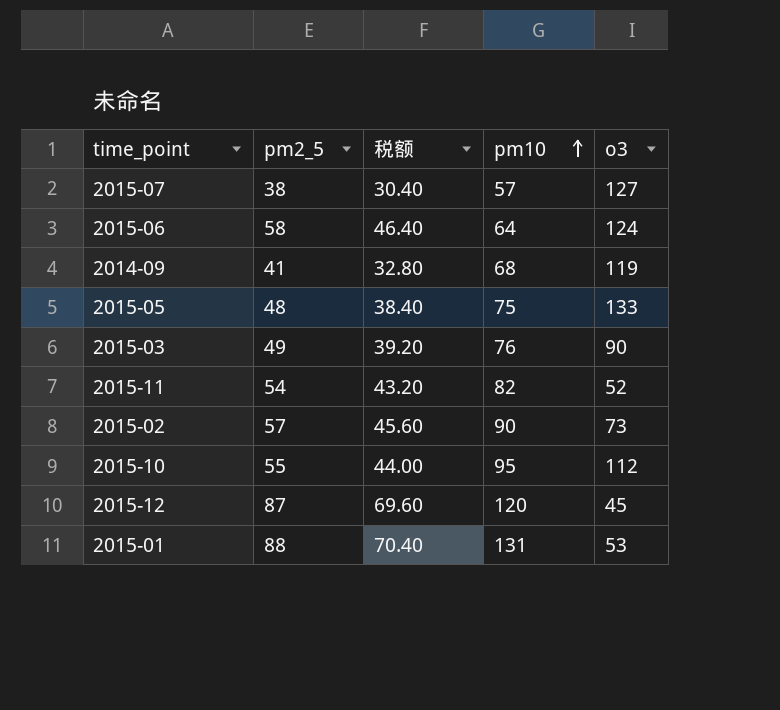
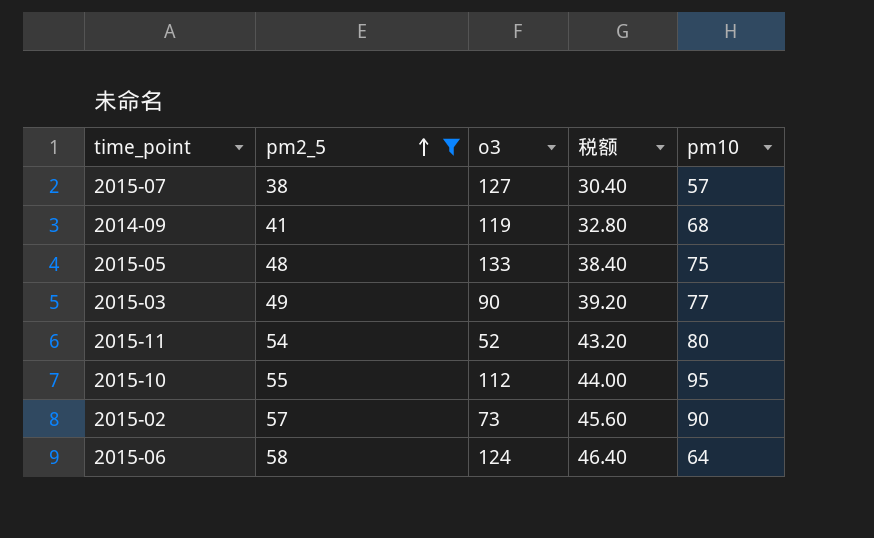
filter: none -> pm2_5 <= 58
row order: pm10 ascending -> pm2_5 ascending
column o3 | position: 5 -> 3
2015-03 | pm10: 76 -> 77
2015-11 | pm10: 82 -> 80

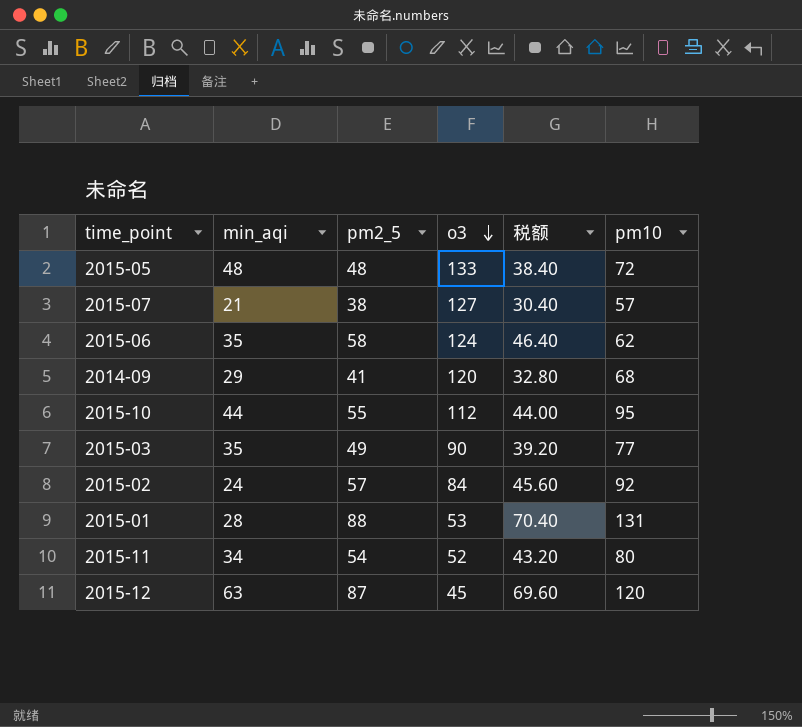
filter: pm2_5 <= 58 -> none
row order: pm2_5 ascending -> o3 descending
column min_aqi | position: none -> 2
2015-05 | pm10: 75 -> 72
2015-06 | pm10: 64 -> 62
2014-09 | o3: 119 -> 120
2015-02 | o3: 73 -> 84
2015-02 | pm10: 90 -> 92

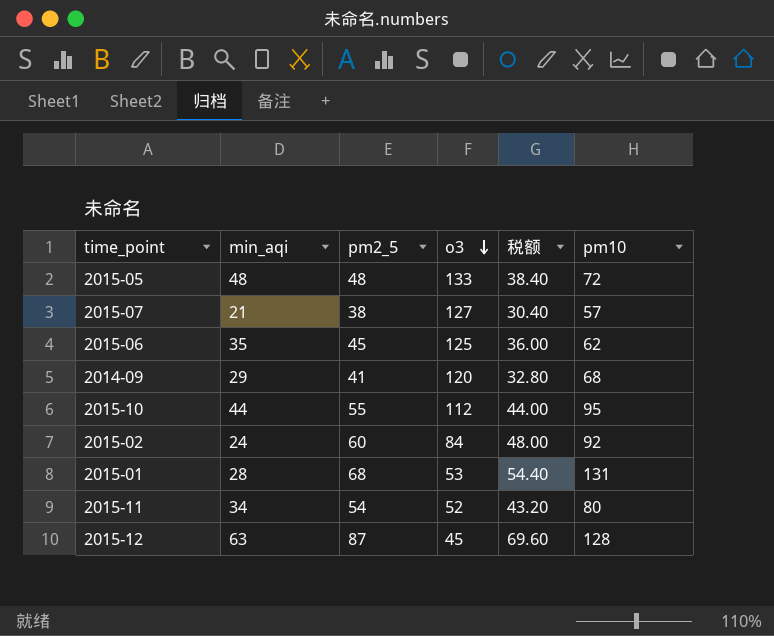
row 2015-03: 35 | 49 | 90 | 39.20 | 77 -> none
2015-06 | pm2_5: 58 -> 45
2015-06 | o3: 124 -> 125
2015-06 | 税额: 46.40 -> 36.00
2015-02 | pm2_5: 57 -> 60
2015-02 | 税额: 45.60 -> 48.00
2015-01 | pm2_5: 88 -> 68
2015-01 | 税额: 70.40 -> 54.40
2015-12 | pm10: 120 -> 128

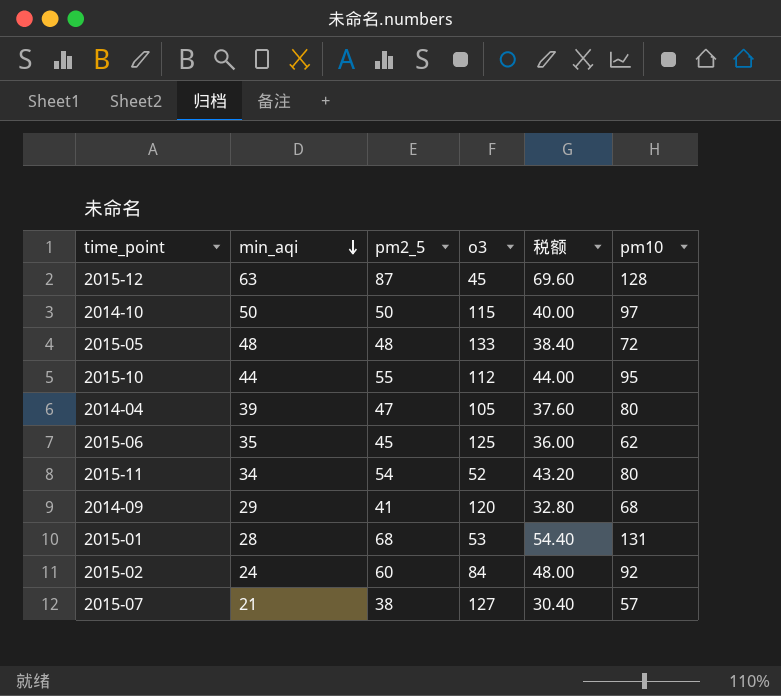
row order: o3 descending -> min_aqi descending
row 2014-10: none -> 50 | 50 | 115 | 40.00 | 97
row 2014-04: none -> 39 | 47 | 105 | 37.60 | 80

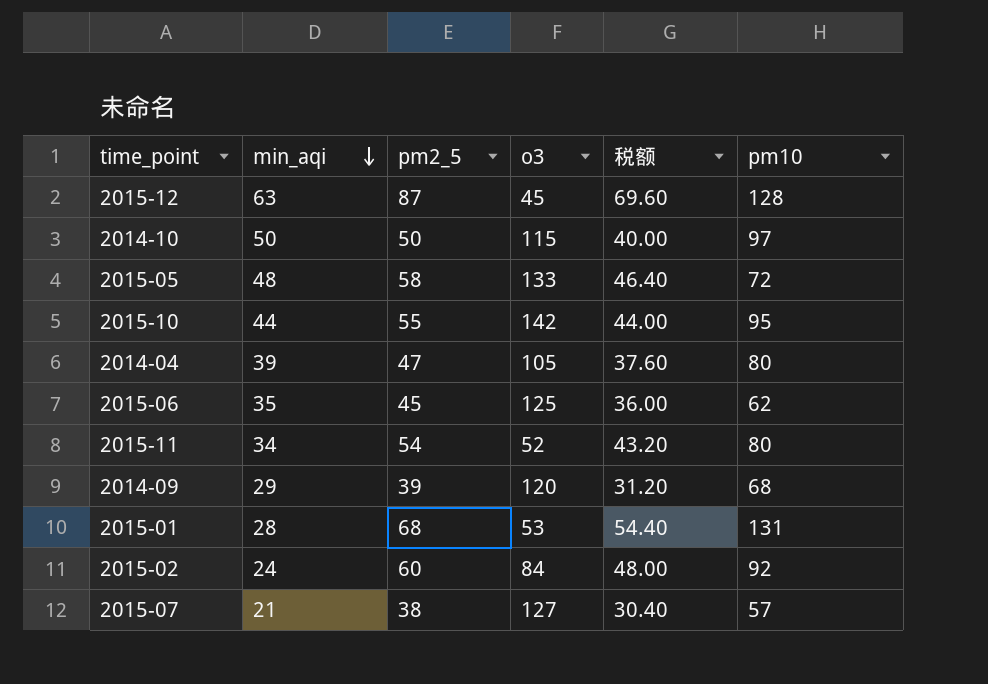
2015-05 | pm2_5: 48 -> 58
2015-05 | 税额: 38.40 -> 46.40
2015-10 | o3: 112 -> 142
2014-09 | pm2_5: 41 -> 39
2014-09 | 税额: 32.80 -> 31.20

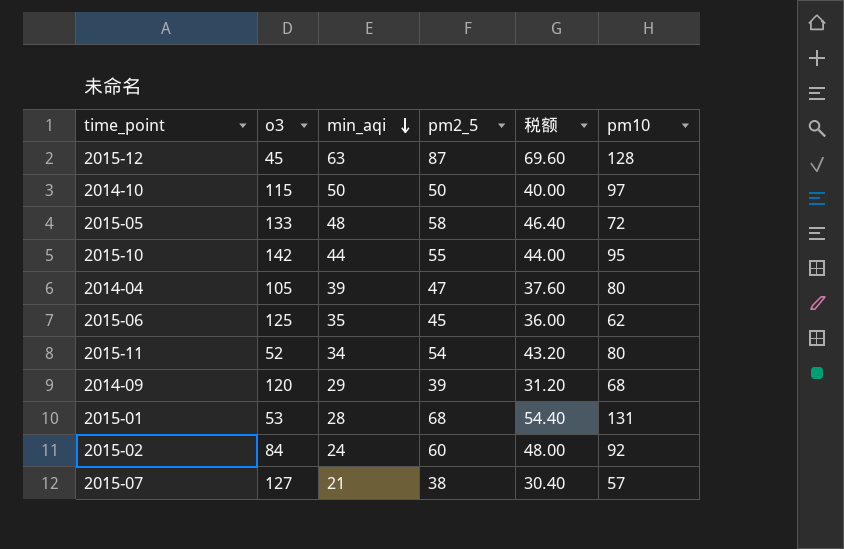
column o3 | position: 4 -> 2

